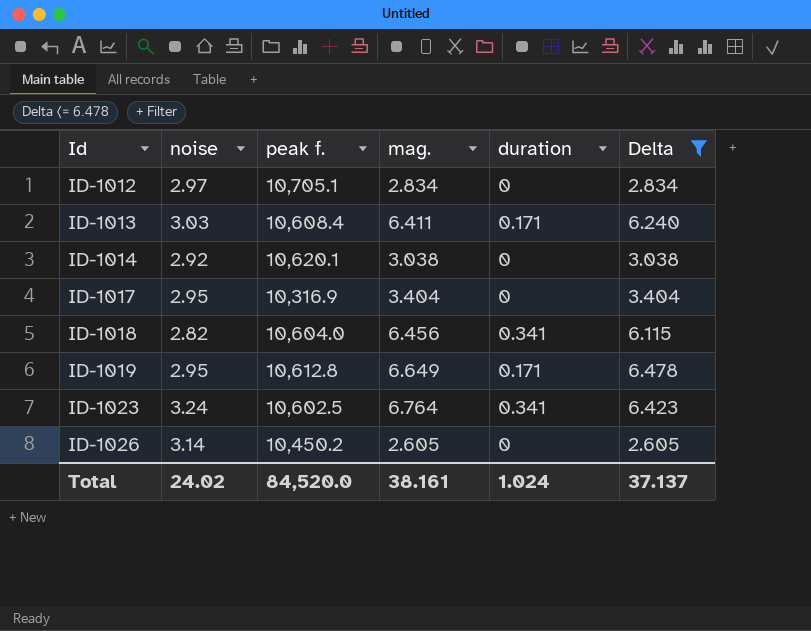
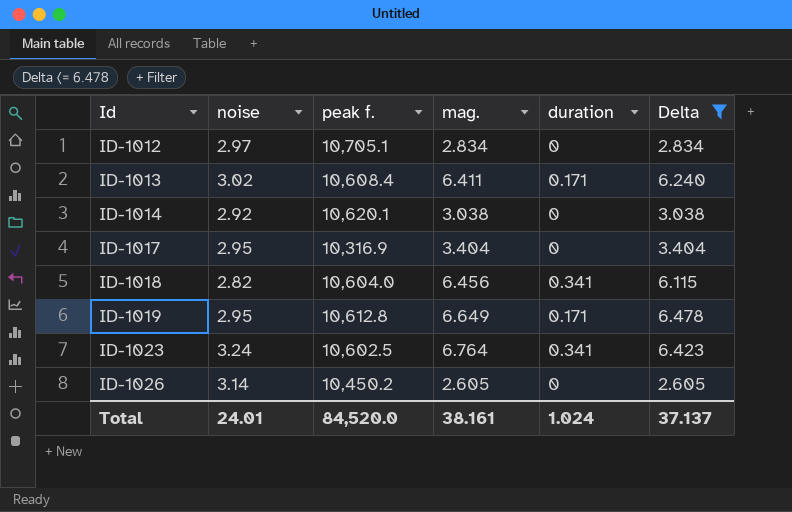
ID-1013 | noise: 3.03 -> 3.02
Total | noise: 24.02 -> 24.01

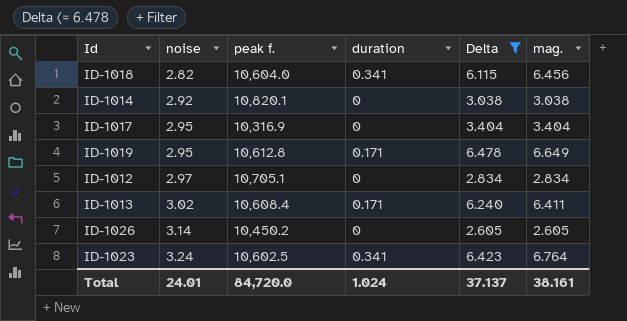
row order: Id ascending -> noise ascending
column mag. | position: 4 -> 6
ID-1014 | peak f.: 10,620.1 -> 10,820.1
Total | peak f.: 84,520.0 -> 84,720.0

